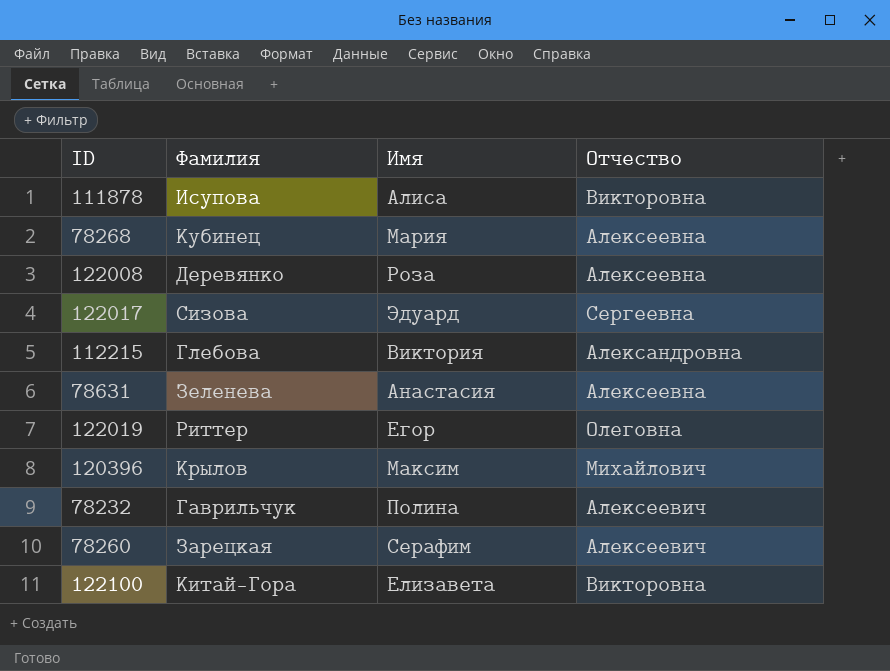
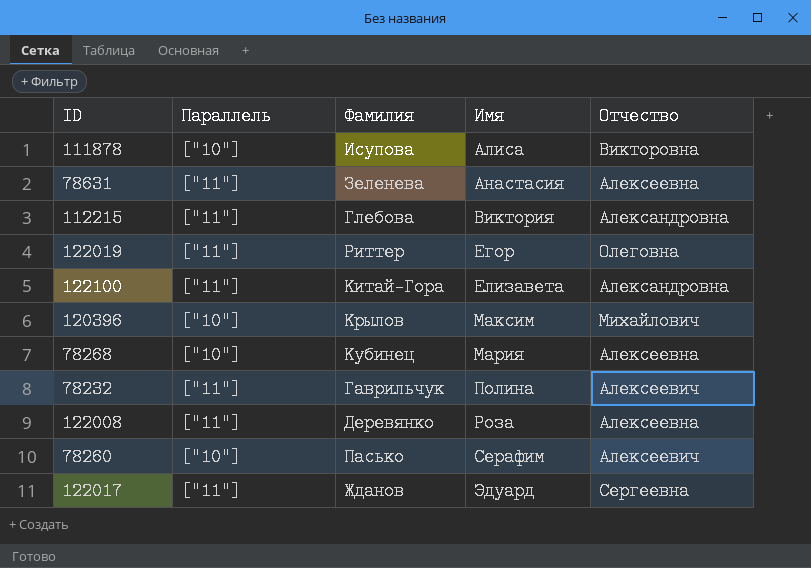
row order: none -> Имя ascending
column Параллель | position: none -> 2
122100 | Отчество: Викторовна -> Александровна
78260 | Фамилия: Зарецкая -> Пасько
122017 | Фамилия: Сизова -> Жданов

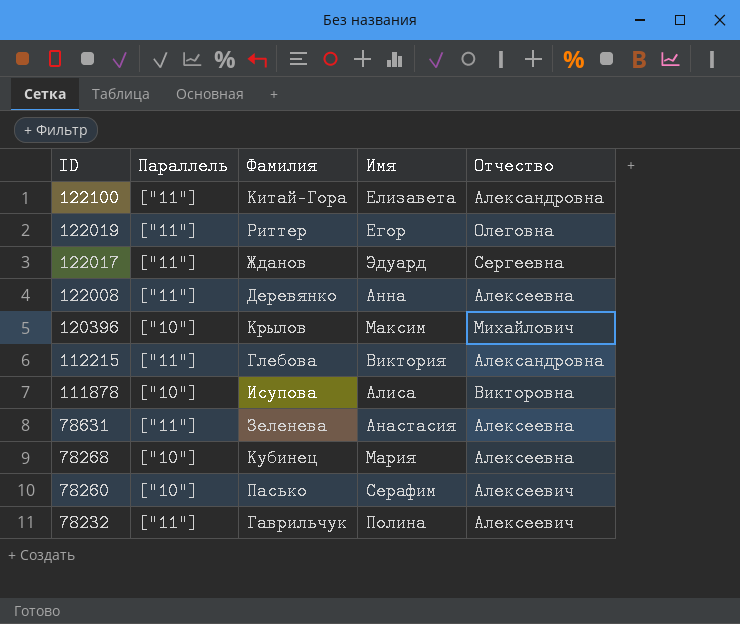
row order: Имя ascending -> ID descending
122008 | Имя: Роза -> Анна

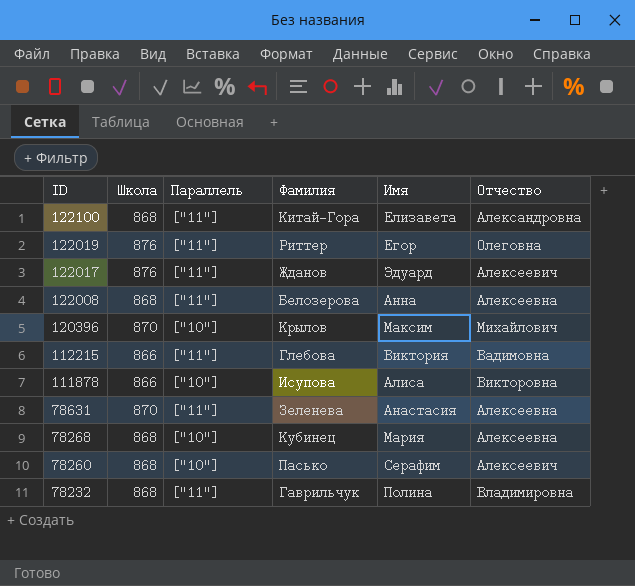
column Школа | position: none -> 2
122017 | Отчество: Сергеевна -> Алексеевич
122008 | Фамилия: Деревянко -> Белозерова
112215 | Отчество: Александровна -> Вадимовна
78232 | Отчество: Алексеевич -> Владимировна

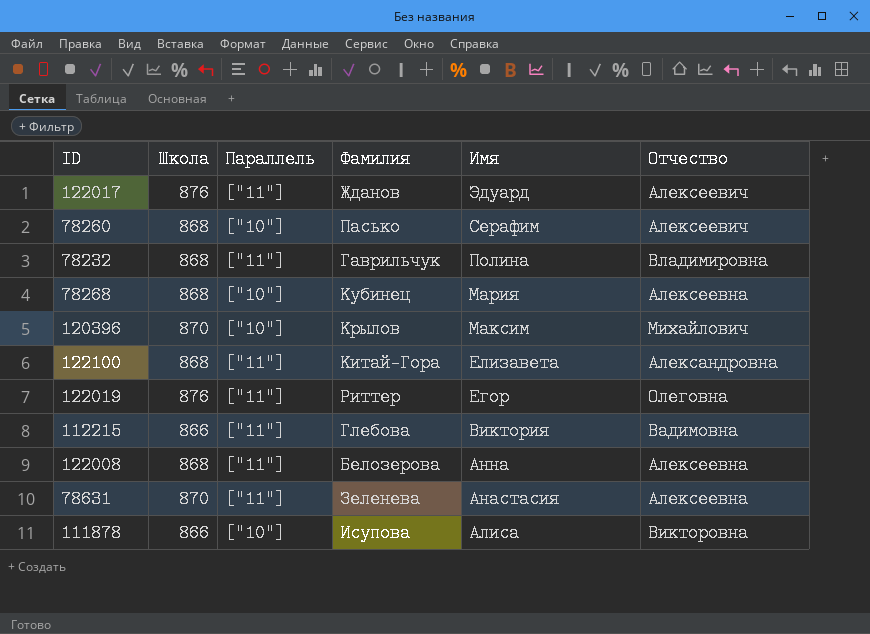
row order: ID descending -> Имя descending

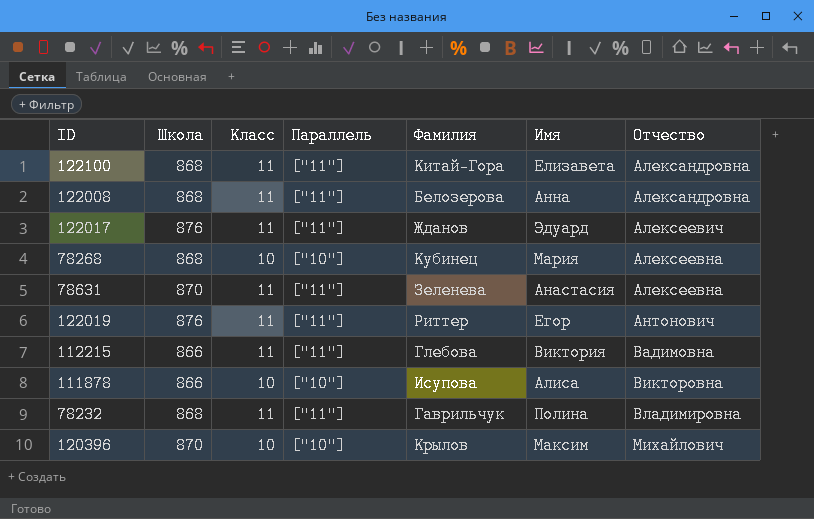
row order: Имя descending -> Отчество ascending
column Класс | position: none -> 3
row 78260: 868 | ["10"] | Пасько | Серафим | Алексеевич -> none
122008 | Отчество: Алексеевна -> Александровна
122019 | Отчество: Олеговна -> Антонович

